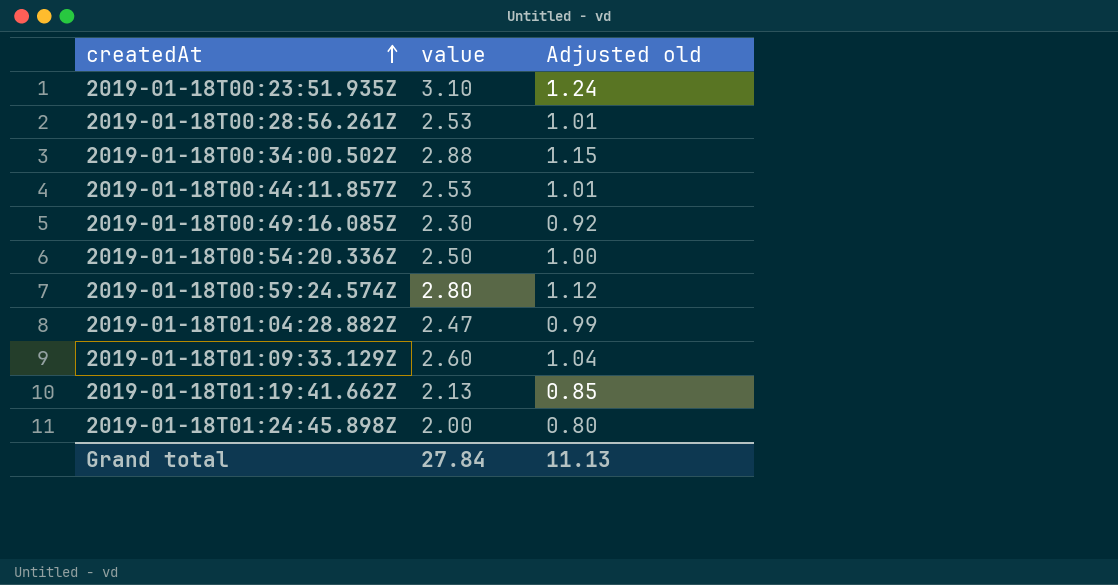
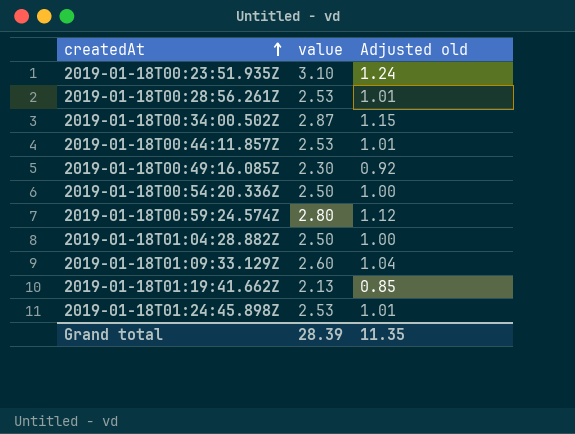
2019-01-18T00:34:00.502Z | value: 2.88 -> 2.87
2019-01-18T01:04:28.882Z | value: 2.47 -> 2.50
2019-01-18T01:04:28.882Z | Adjusted old: 0.99 -> 1.00
2019-01-18T01:24:45.898Z | value: 2.00 -> 2.53
2019-01-18T01:24:45.898Z | Adjusted old: 0.80 -> 1.01
Grand total | value: 27.84 -> 28.39
Grand total | Adjusted old: 11.13 -> 11.35

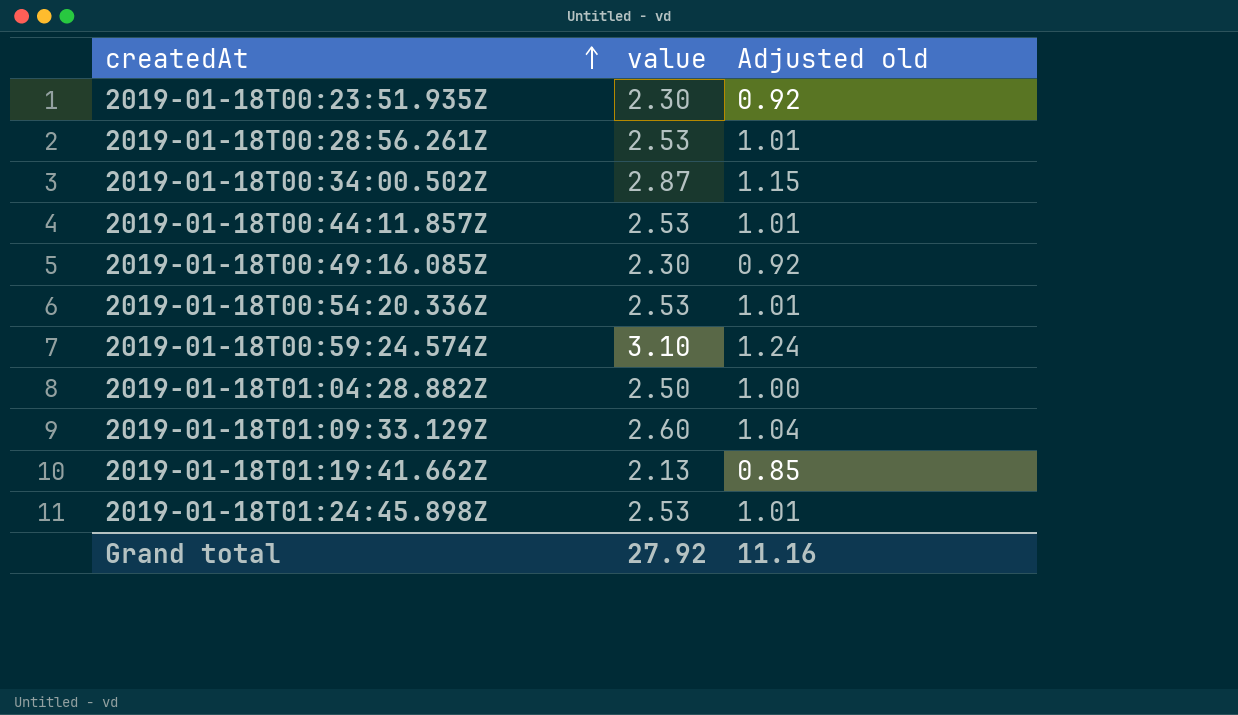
2019-01-18T00:23:51.935Z | value: 3.10 -> 2.30
2019-01-18T00:23:51.935Z | Adjusted old: 1.24 -> 0.92
2019-01-18T00:54:20.336Z | value: 2.50 -> 2.53
2019-01-18T00:54:20.336Z | Adjusted old: 1.00 -> 1.01
2019-01-18T00:59:24.574Z | value: 2.80 -> 3.10
2019-01-18T00:59:24.574Z | Adjusted old: 1.12 -> 1.24
Grand total | value: 28.39 -> 27.92
Grand total | Adjusted old: 11.35 -> 11.16

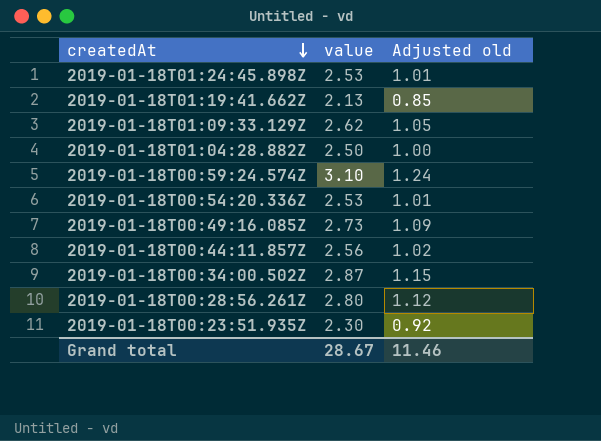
row order: createdAt ascending -> createdAt descending
2019-01-18T01:09:33.129Z | value: 2.60 -> 2.62
2019-01-18T01:09:33.129Z | Adjusted old: 1.04 -> 1.05
2019-01-18T00:49:16.085Z | value: 2.30 -> 2.73
2019-01-18T00:49:16.085Z | Adjusted old: 0.92 -> 1.09
2019-01-18T00:44:11.857Z | value: 2.53 -> 2.56
2019-01-18T00:44:11.857Z | Adjusted old: 1.01 -> 1.02
2019-01-18T00:28:56.261Z | value: 2.53 -> 2.80
2019-01-18T00:28:56.261Z | Adjusted old: 1.01 -> 1.12
Grand total | value: 27.92 -> 28.67
Grand total | Adjusted old: 11.16 -> 11.46

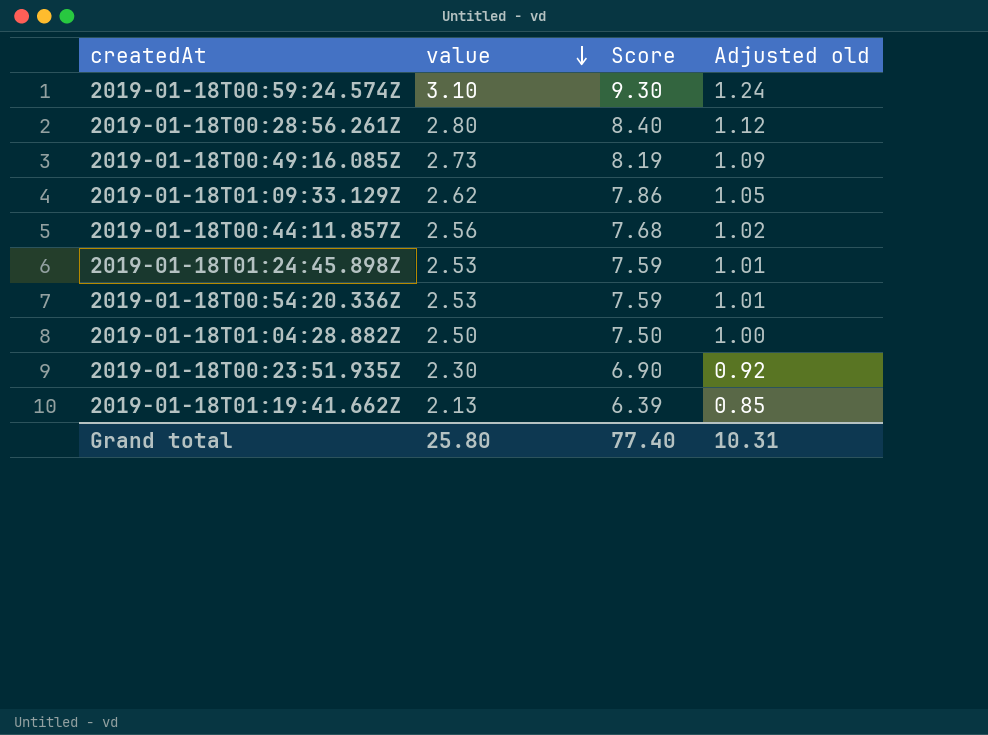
row order: createdAt descending -> value descending
column Score | formula: none -> [value] * 3
row 2019-01-18T00:34:00.502Z: 2.87 | 1.15 -> none
Grand total | value: 28.67 -> 25.80
Grand total | Adjusted old: 11.46 -> 10.31

